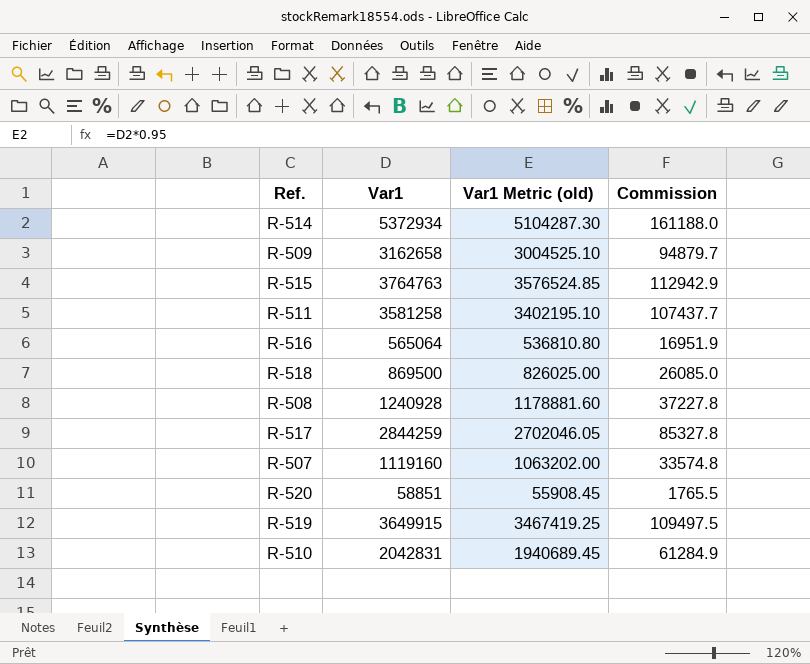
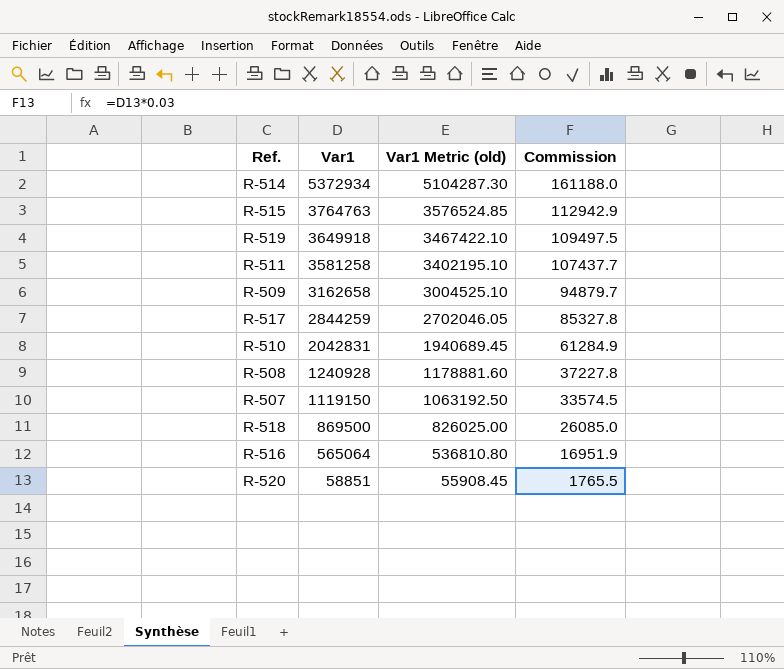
row order: none -> Var1 descending
R-519 | Var1: 3649915 -> 3649918
R-519 | Var1 Metric (old): 3467419.25 -> 3467422.10
R-507 | Var1: 1119160 -> 1119150
R-507 | Var1 Metric (old): 1063202.00 -> 1063192.50
R-507 | Commission: 33574.8 -> 33574.5

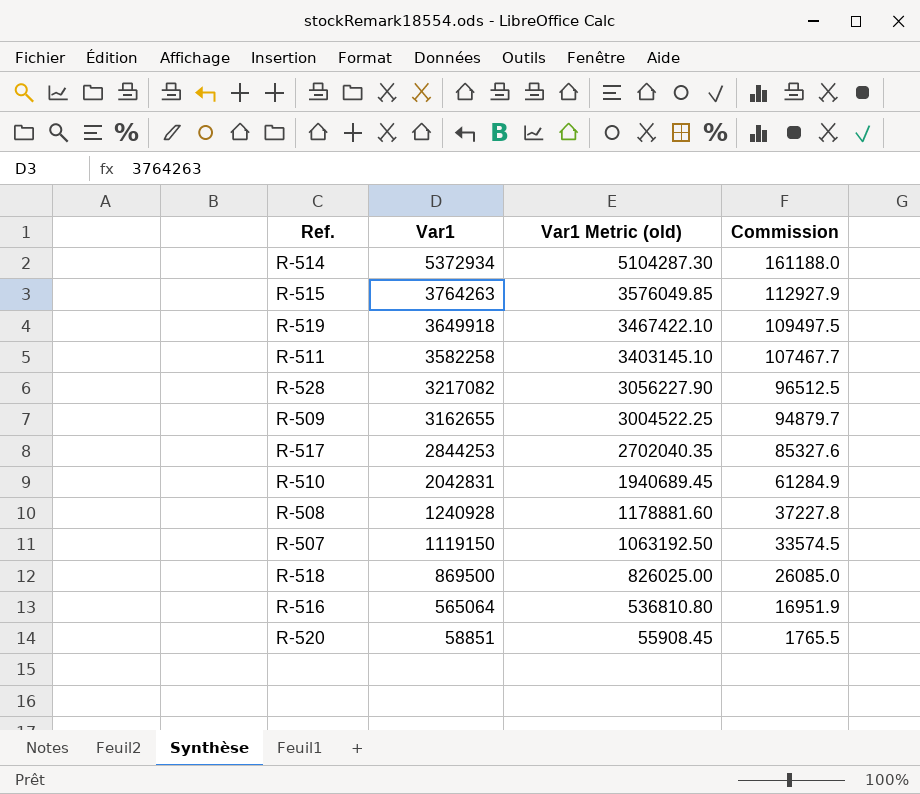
R-515 | Var1: 3764763 -> 3764263
R-515 | Var1 Metric (old): 3576524.85 -> 3576049.85
R-515 | Commission: 112942.9 -> 112927.9
R-511 | Var1: 3581258 -> 3582258
R-511 | Var1 Metric (old): 3402195.10 -> 3403145.10
R-511 | Commission: 107437.7 -> 107467.7
row R-528: none -> 3217082 | 3056227.90 | 96512.5
R-509 | Var1: 3162658 -> 3162655
R-509 | Var1 Metric (old): 3004525.10 -> 3004522.25
R-517 | Var1: 2844259 -> 2844253
R-517 | Var1 Metric (old): 2702046.05 -> 2702040.35
R-517 | Commission: 85327.8 -> 85327.6

